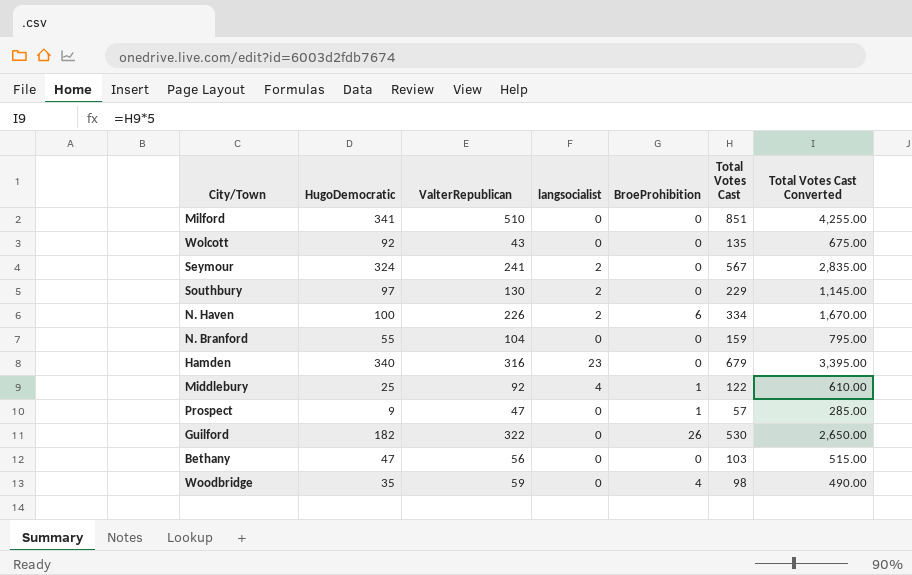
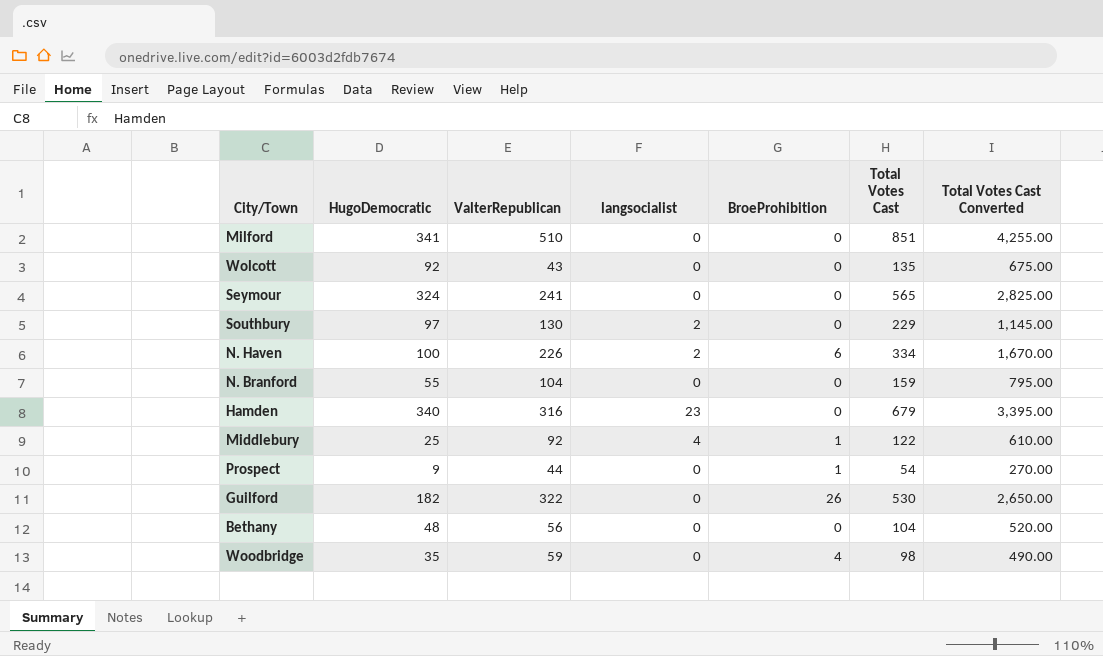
Seymour | langsocialist: 2 -> 0
Seymour | Total Votes Cast: 567 -> 565
Seymour | Total Votes Cast Converted: 2,835.00 -> 2,825.00
Prospect | ValterRepublican: 47 -> 44
Prospect | Total Votes Cast: 57 -> 54
Prospect | Total Votes Cast Converted: 285.00 -> 270.00
Bethany | HugoDemocratic: 47 -> 48
Bethany | Total Votes Cast: 103 -> 104
Bethany | Total Votes Cast Converted: 515.00 -> 520.00

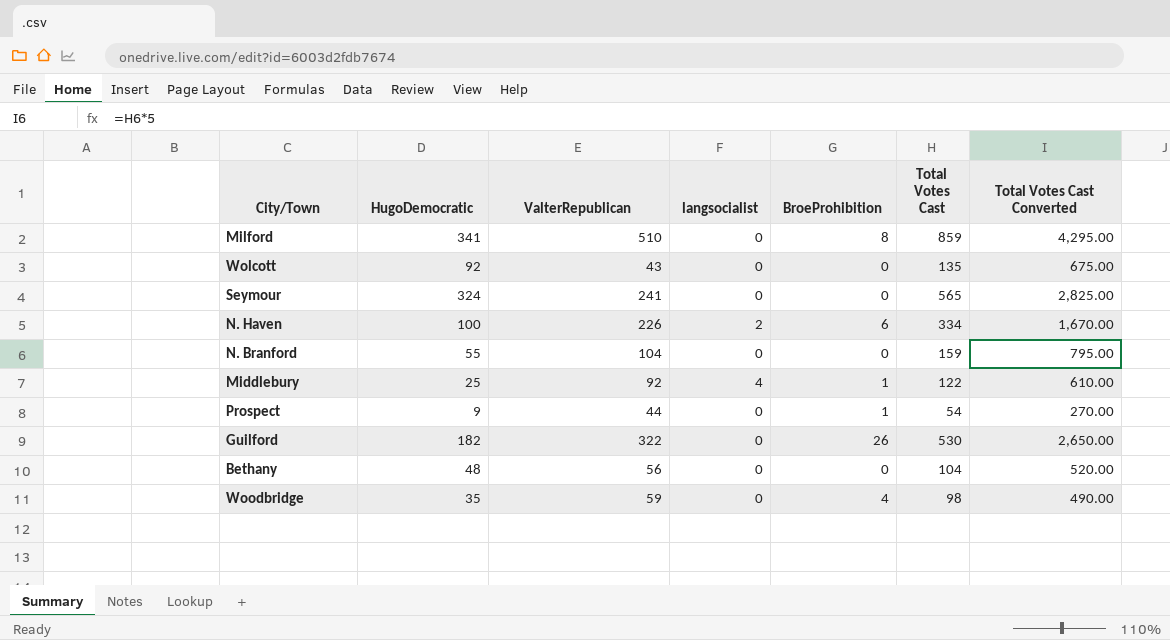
row Southbury: 97 | 130 | 2 | 0 | 229 | 1,145.00 -> none
row Hamden: 340 | 316 | 23 | 0 | 679 | 3,395.00 -> none
Milford | BroeProhibition: 0 -> 8
Milford | Total Votes Cast: 851 -> 859
Milford | Total Votes Cast Converted: 4,255.00 -> 4,295.00

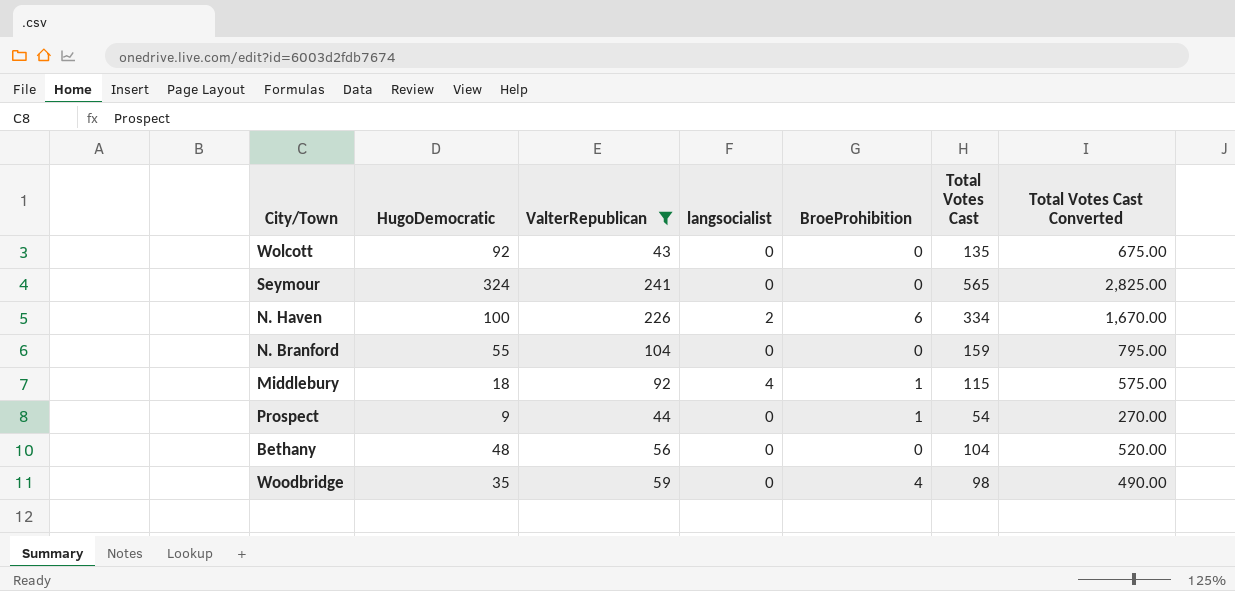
filter: none -> ValterRepublican <= 241
Middlebury | HugoDemocratic: 25 -> 18
Middlebury | Total Votes Cast: 122 -> 115
Middlebury | Total Votes Cast Converted: 610.00 -> 575.00

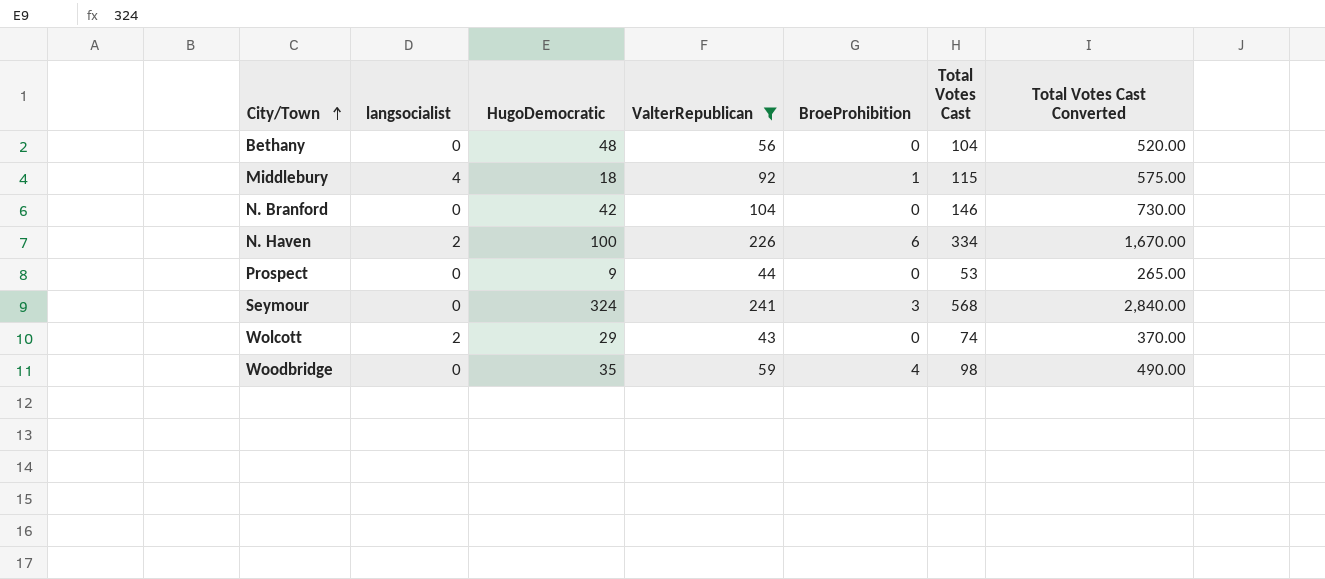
row order: none -> City/Town ascending
column langsocialist | position: 4 -> 2
N. Branford | HugoDemocratic: 55 -> 42
N. Branford | Total Votes Cast: 159 -> 146
N. Branford | Total Votes Cast Converted: 795.00 -> 730.00
Prospect | BroeProhibition: 1 -> 0
Prospect | Total Votes Cast: 54 -> 53
Prospect | Total Votes Cast Converted: 270.00 -> 265.00
Seymour | BroeProhibition: 0 -> 3
Seymour | Total Votes Cast: 565 -> 568
Seymour | Total Votes Cast Converted: 2,825.00 -> 2,840.00
Wolcott | langsocialist: 0 -> 2
Wolcott | HugoDemocratic: 92 -> 29
Wolcott | Total Votes Cast: 135 -> 74
Wolcott | Total Votes Cast Converted: 675.00 -> 370.00

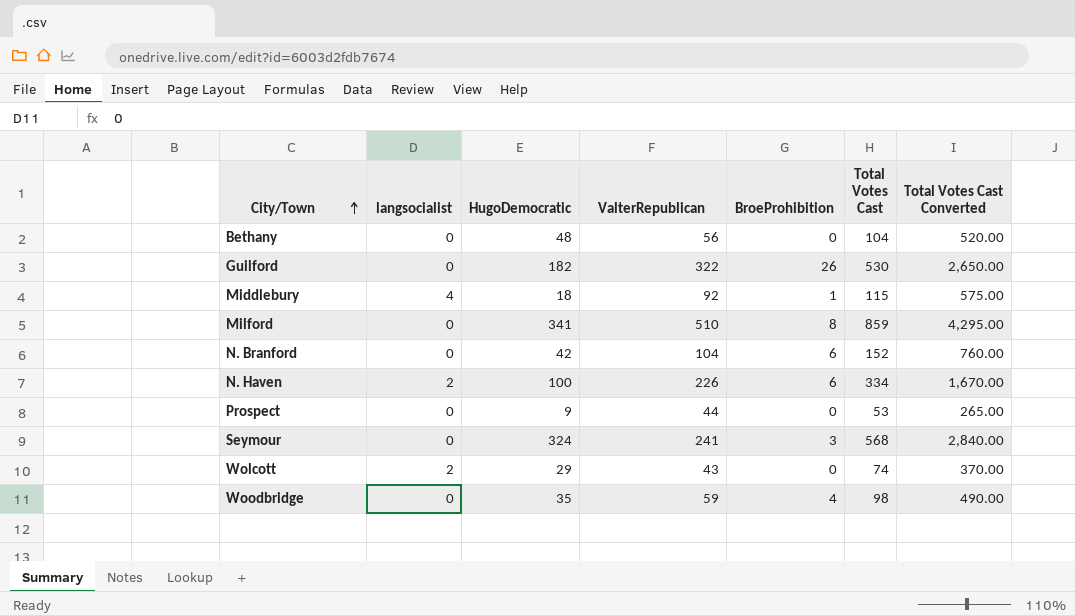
filter: ValterRepublican <= 241 -> none
N. Branford | BroeProhibition: 0 -> 6
N. Branford | Total Votes Cast: 146 -> 152
N. Branford | Total Votes Cast Converted: 730.00 -> 760.00

